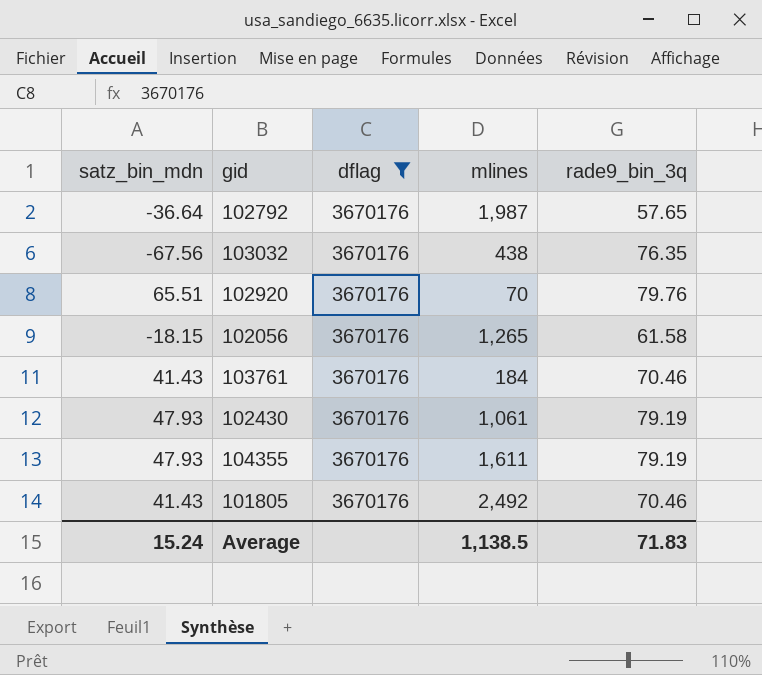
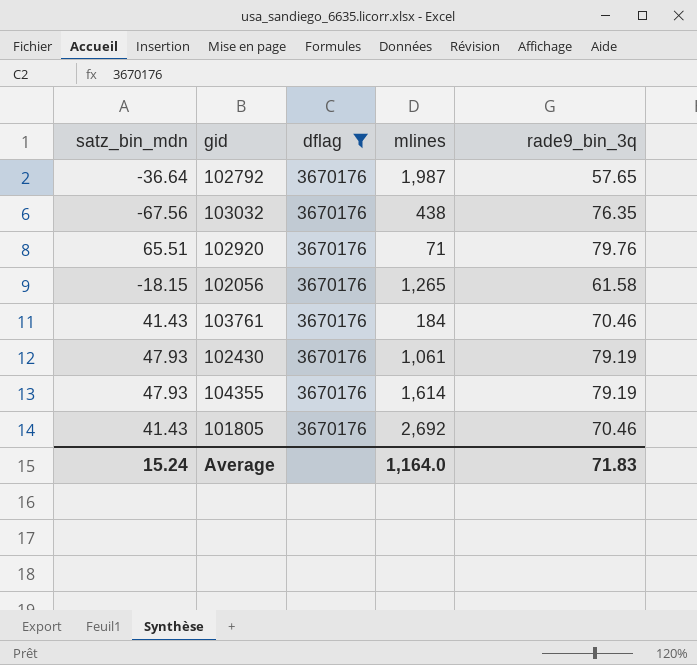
102920 | mlines: 70 -> 71
104355 | mlines: 1,611 -> 1,614
101805 | mlines: 2,492 -> 2,692
Average | mlines: 1,138.5 -> 1,164.0

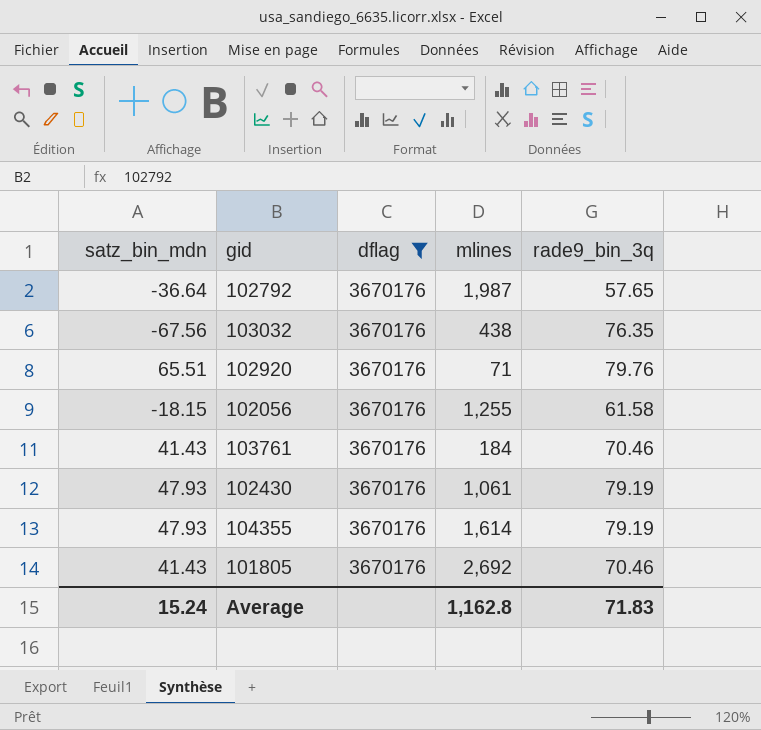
102056 | mlines: 1,265 -> 1,255
Average | mlines: 1,164.0 -> 1,162.8

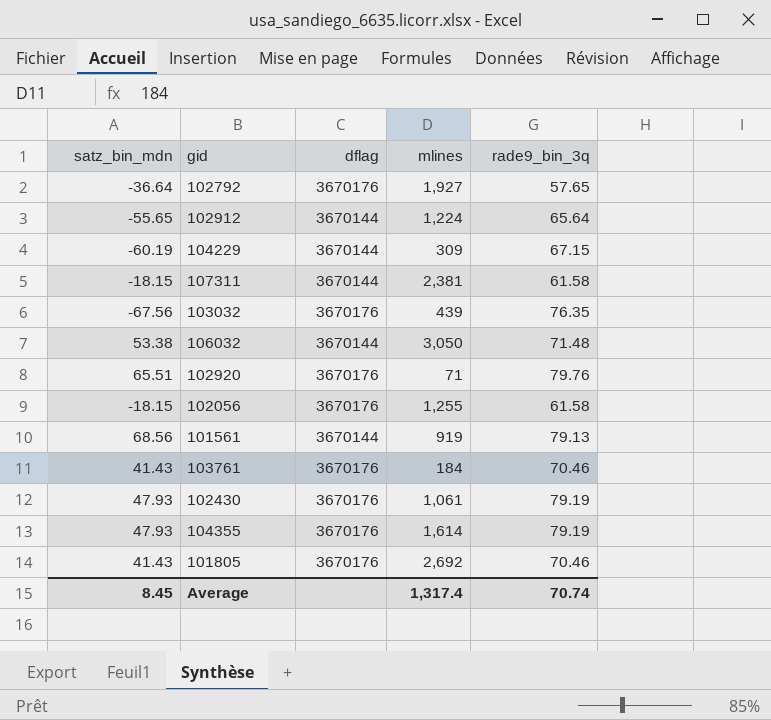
filter: dflag = 3670176 -> none
102792 | mlines: 1,987 -> 1,927
103032 | mlines: 438 -> 439
Average | satz_bin_mdn: 15.24 -> 8.45
Average | mlines: 1,162.8 -> 1,317.4
Average | rade9_bin_3q: 71.83 -> 70.74

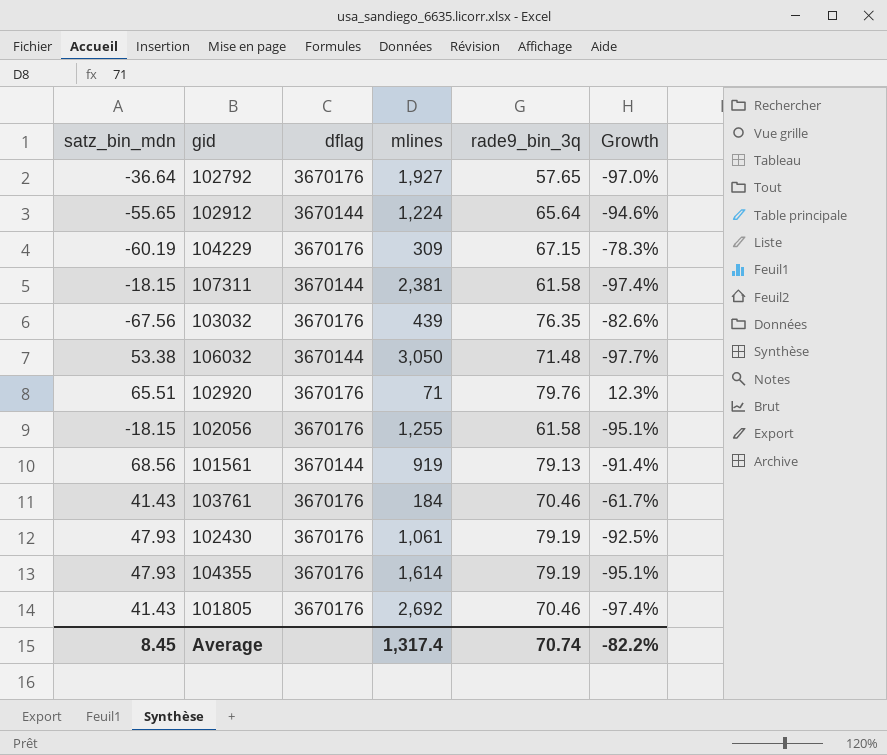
column Growth | formula: none -> ([rade9_bin_3q] - [mlines]) / [mlines]
104229 | dflag: 3670144 -> 3670176

